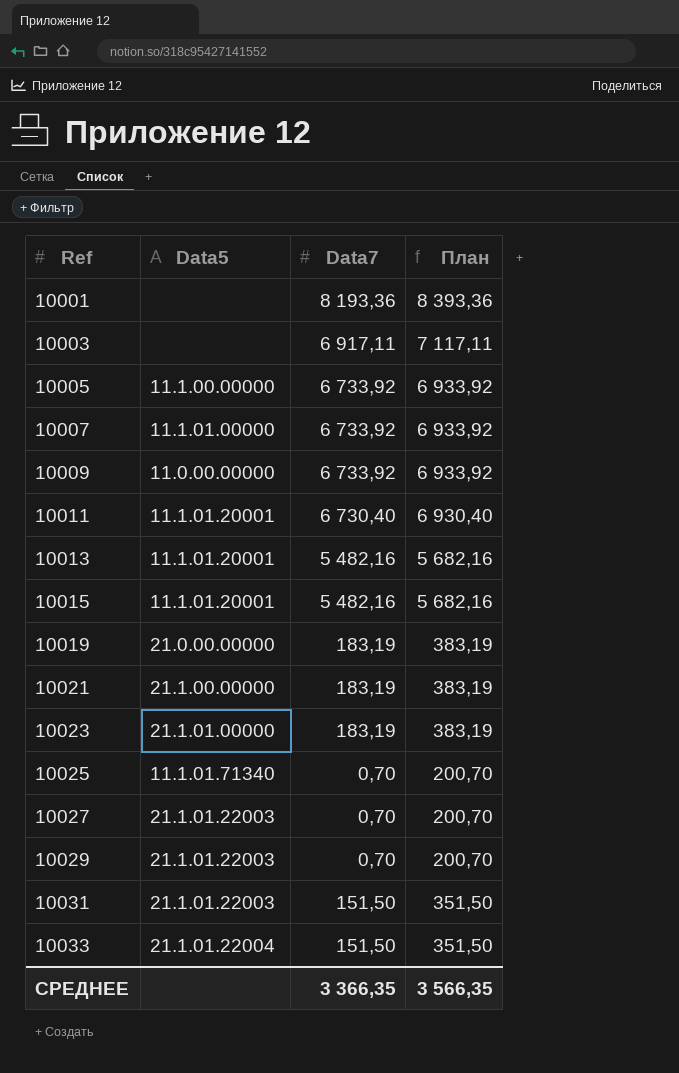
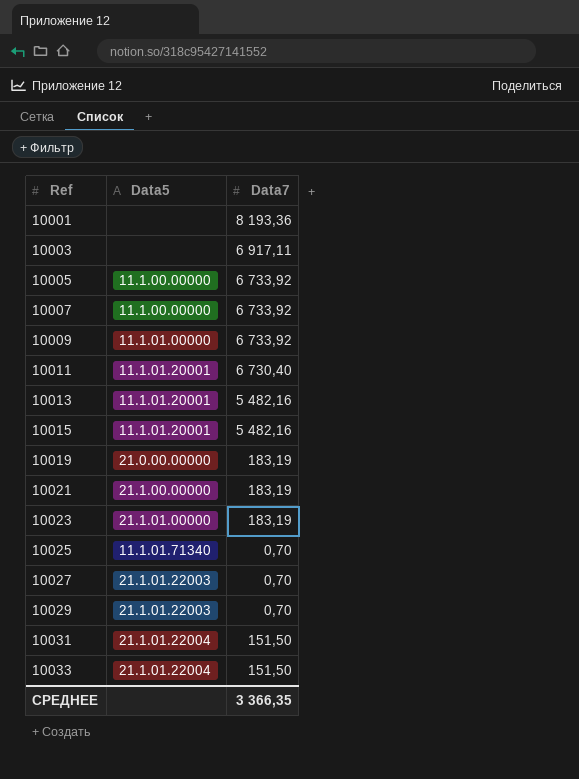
column План | formula: [Data7] + 200 -> none
10007 | Data5: 11.1.01.00000 -> 11.1.00.00000
10009 | Data5: 11.0.00.00000 -> 11.1.01.00000
10031 | Data5: 21.1.01.22003 -> 21.1.01.22004

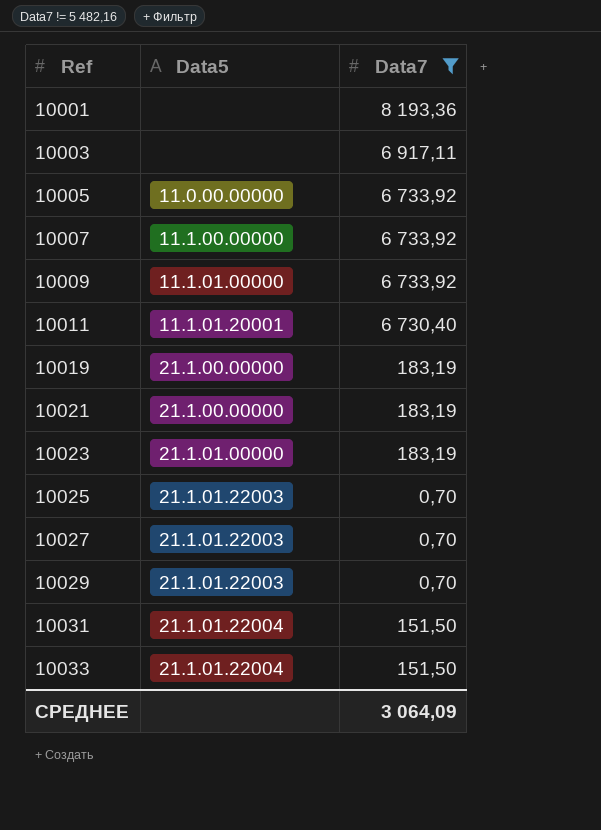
filter: none -> Data7 != 5 482,16
10005 | Data5: 11.1.00.00000 -> 11.0.00.00000
10019 | Data5: 21.0.00.00000 -> 21.1.00.00000
10025 | Data5: 11.1.01.71340 -> 21.1.01.22003
СРЕДНЕЕ | Data7: 3 366,35 -> 3 064,09

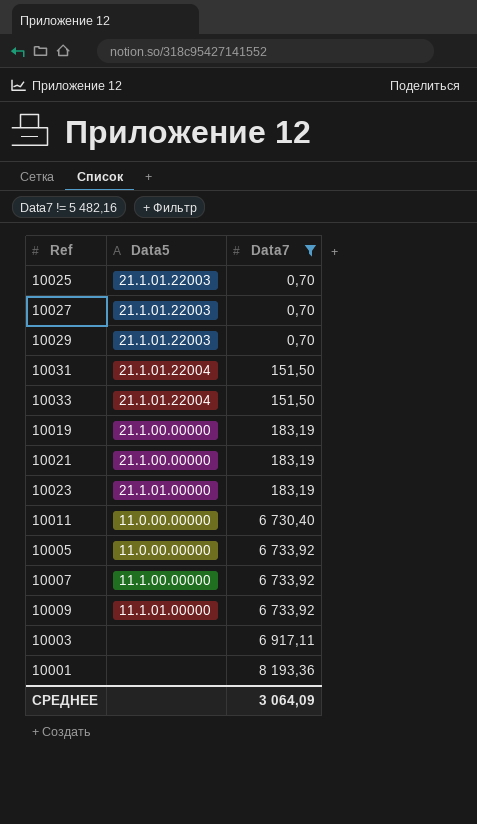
row order: Ref ascending -> Data7 ascending
10011 | Data5: 11.1.01.20001 -> 11.0.00.00000

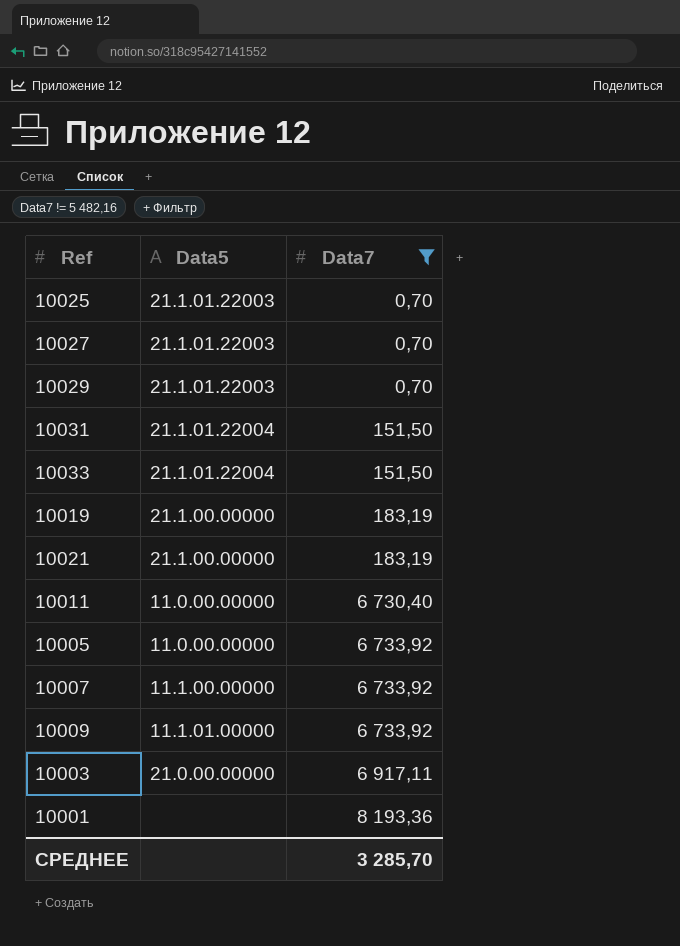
row 10023: 21.1.01.00000 | 183,19 -> none
10003 | Data5: none -> 21.0.00.00000
СРЕДНЕЕ | Data7: 3 064,09 -> 3 285,70

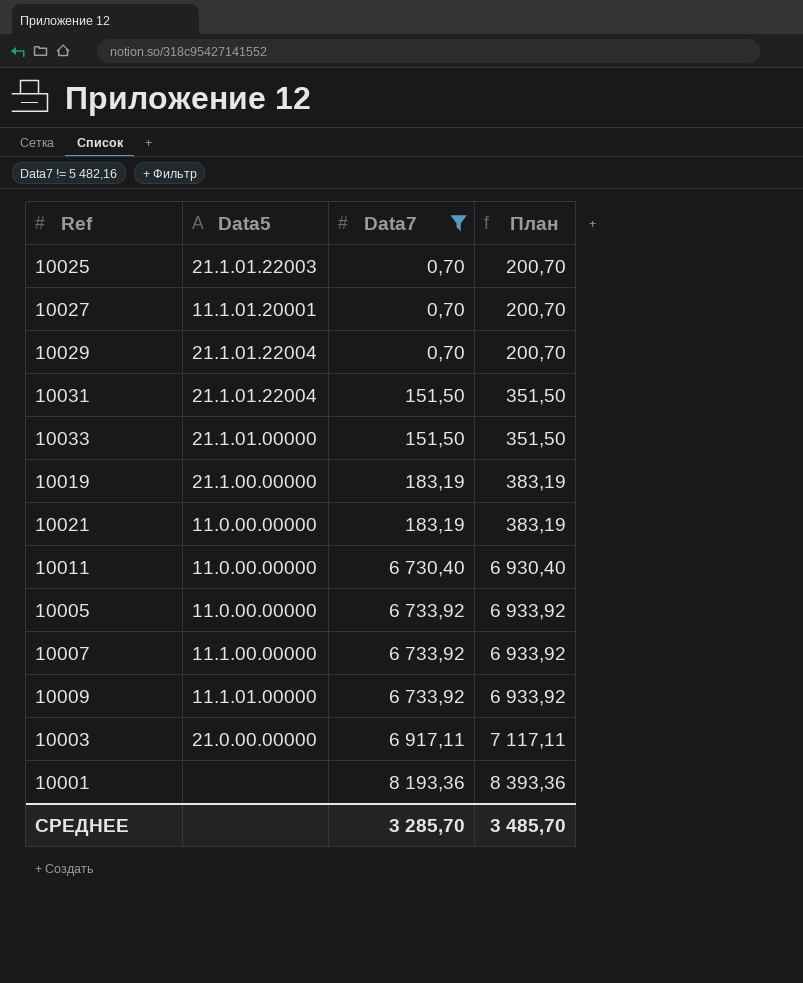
column План | formula: none -> [Data7] + 200
10027 | Data5: 21.1.01.22003 -> 11.1.01.20001
10029 | Data5: 21.1.01.22003 -> 21.1.01.22004
10033 | Data5: 21.1.01.22004 -> 21.1.01.00000
10021 | Data5: 21.1.00.00000 -> 11.0.00.00000

